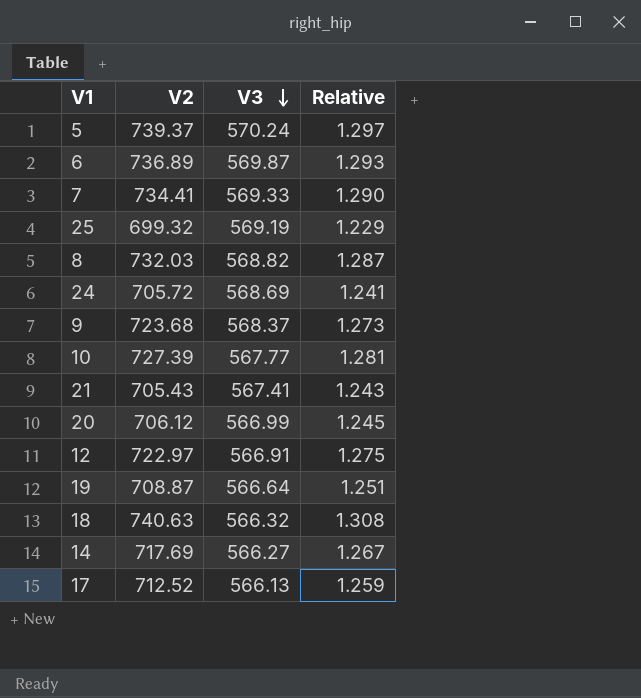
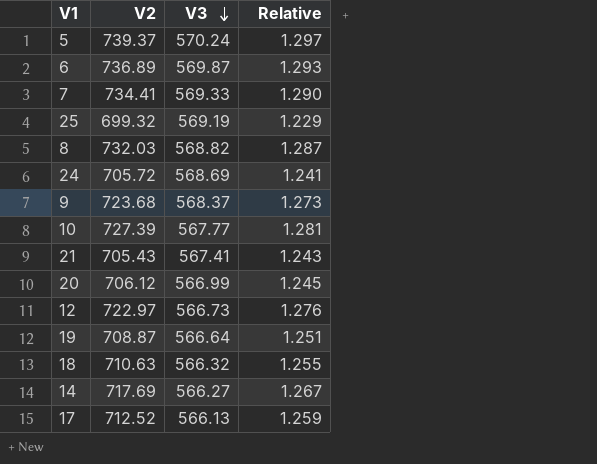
12 | V3: 566.91 -> 566.73
12 | Relative: 1.275 -> 1.276
18 | V2: 740.63 -> 710.63
18 | Relative: 1.308 -> 1.255

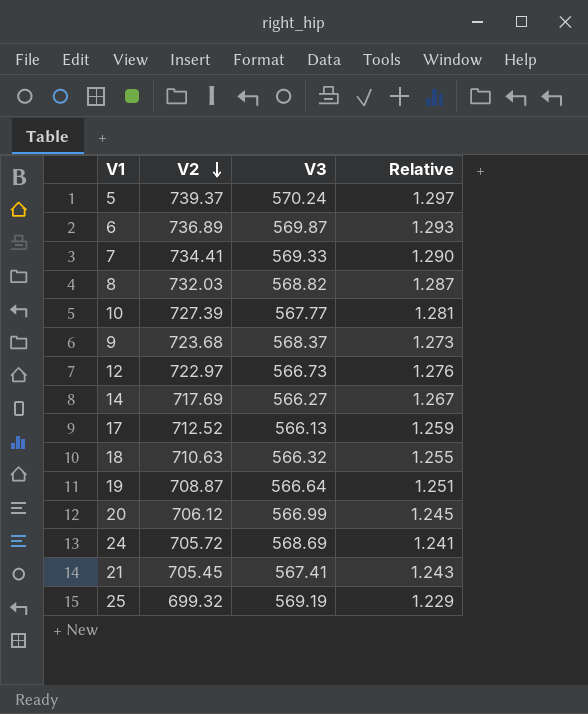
row order: V3 descending -> V2 descending
21 | V2: 705.43 -> 705.45

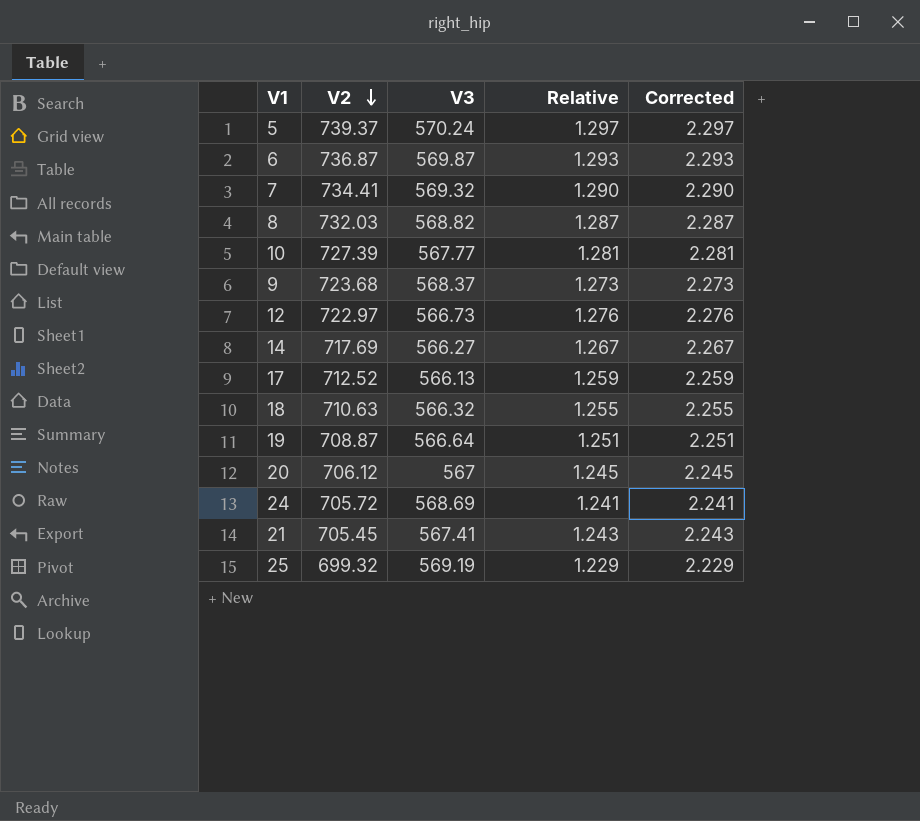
column Corrected | formula: none -> [Relative] + 1
6 | V2: 736.89 -> 736.87
7 | V3: 569.33 -> 569.32
20 | V3: 566.99 -> 567

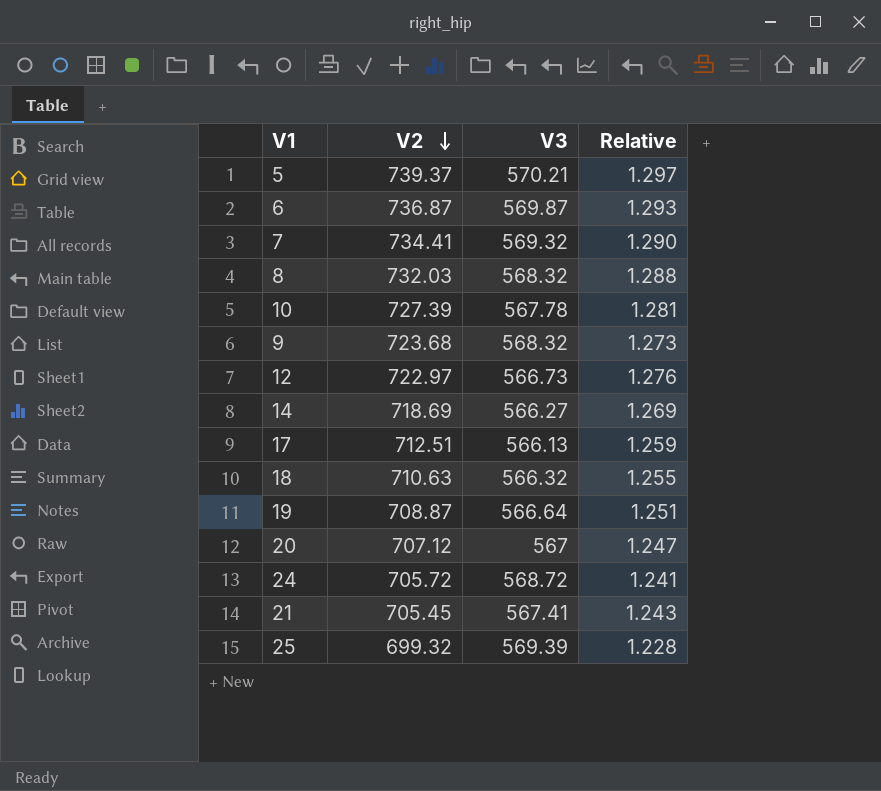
column Corrected | formula: [Relative] + 1 -> none
5 | V3: 570.24 -> 570.21
8 | V3: 568.82 -> 568.32
8 | Relative: 1.287 -> 1.288
10 | V3: 567.77 -> 567.78
9 | V3: 568.37 -> 568.32
14 | V2: 717.69 -> 718.69
14 | Relative: 1.267 -> 1.269
17 | V2: 712.52 -> 712.51
20 | V2: 706.12 -> 707.12
20 | Relative: 1.245 -> 1.247
24 | V3: 568.69 -> 568.72
25 | V3: 569.19 -> 569.39
25 | Relative: 1.229 -> 1.228

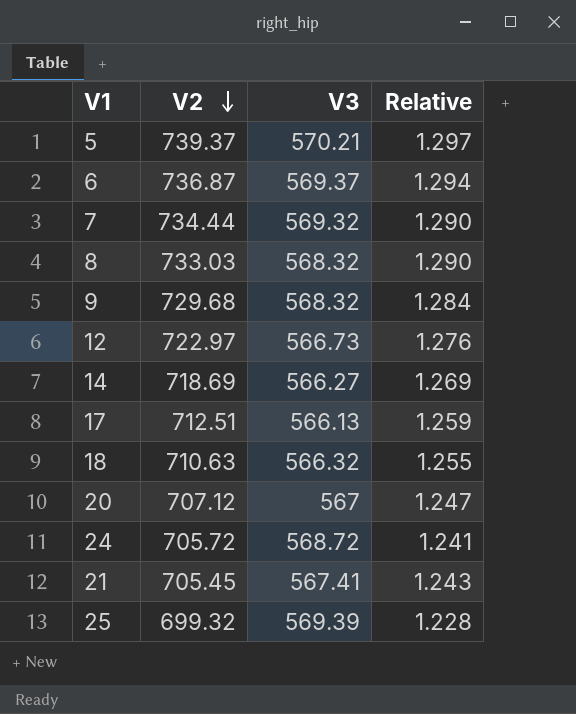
row 10: 727.39 | 567.78 | 1.281 -> none
row 19: 708.87 | 566.64 | 1.251 -> none
6 | V3: 569.87 -> 569.37
6 | Relative: 1.293 -> 1.294
7 | V2: 734.41 -> 734.44
8 | V2: 732.03 -> 733.03
8 | Relative: 1.288 -> 1.290
9 | V2: 723.68 -> 729.68
9 | Relative: 1.273 -> 1.284

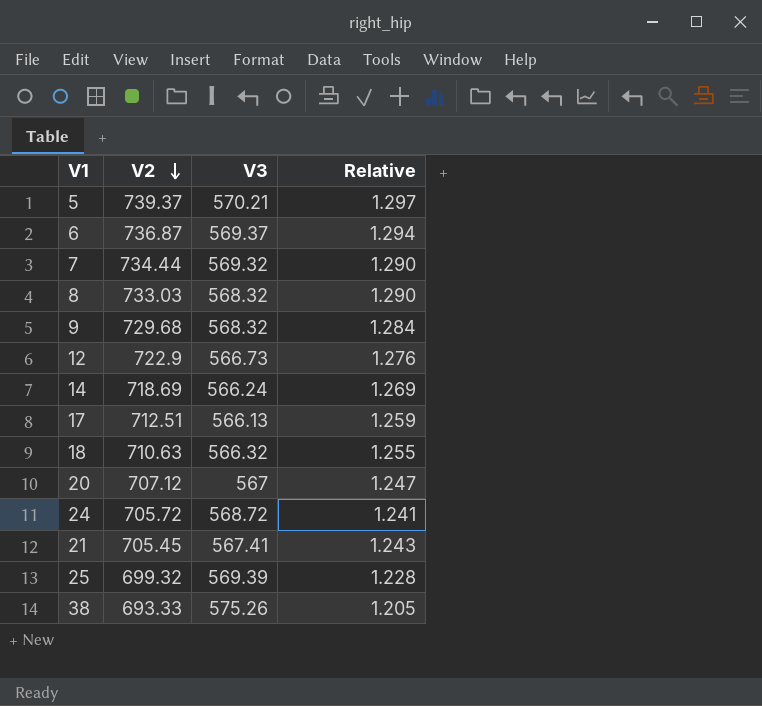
12 | V2: 722.97 -> 722.9
14 | V3: 566.27 -> 566.24
row 38: none -> 693.33 | 575.26 | 1.205

